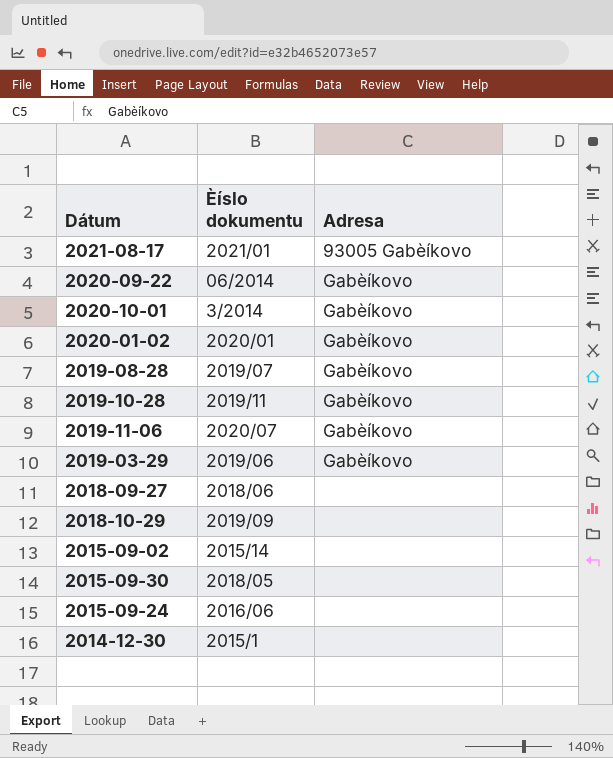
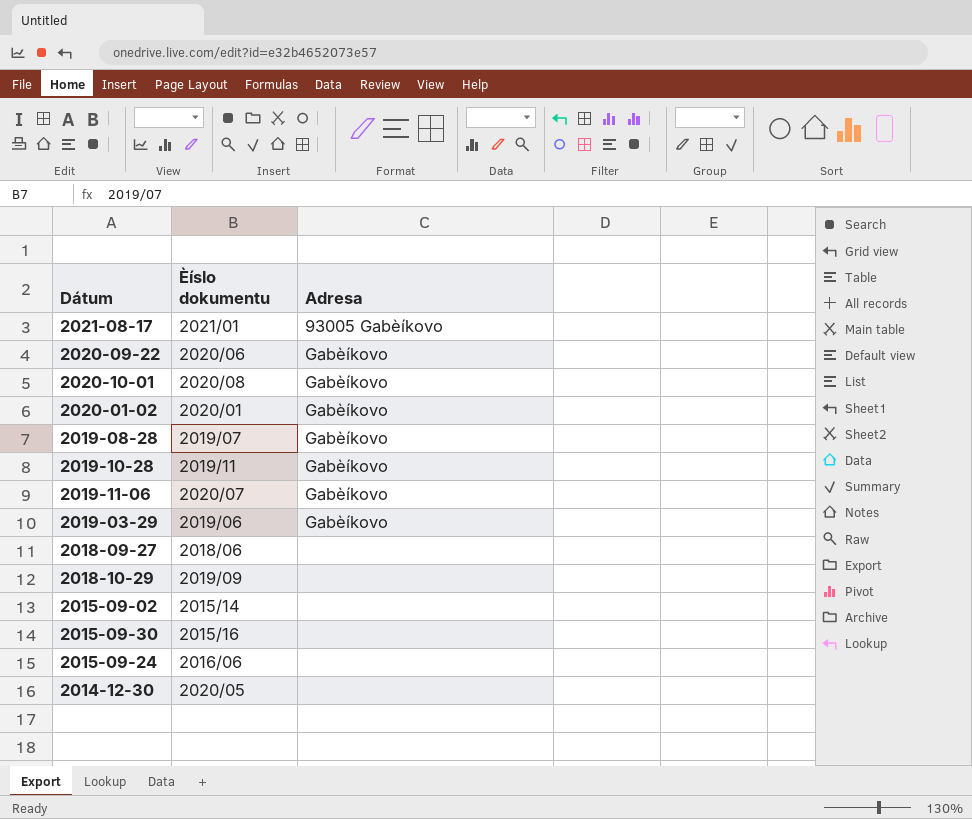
2020-09-22 | Èíslo dokumentu: 06/2014 -> 2020/06
2020-10-01 | Èíslo dokumentu: 3/2014 -> 2020/08
2015-09-30 | Èíslo dokumentu: 2018/05 -> 2015/16
2014-12-30 | Èíslo dokumentu: 2015/1 -> 2020/05

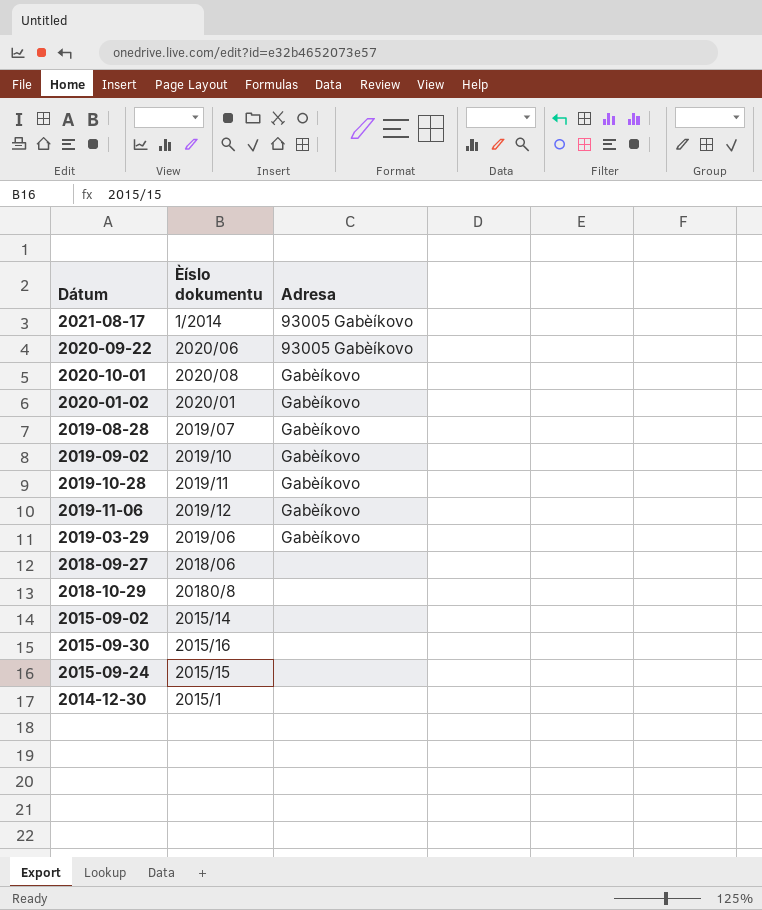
2021-08-17 | Èíslo dokumentu: 2021/01 -> 1/2014
2020-09-22 | Adresa: Gabèíkovo -> 93005 Gabèíkovo
row 2019-09-02: none -> 2019/10 | Gabèíkovo
2019-11-06 | Èíslo dokumentu: 2020/07 -> 2019/12
2018-10-29 | Èíslo dokumentu: 2019/09 -> 20180/8
2015-09-24 | Èíslo dokumentu: 2016/06 -> 2015/15
2014-12-30 | Èíslo dokumentu: 2020/05 -> 2015/1

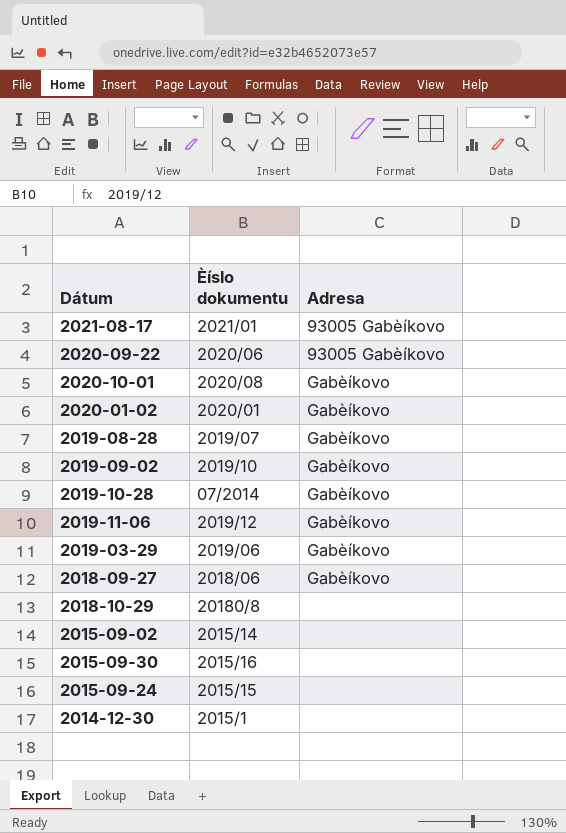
2021-08-17 | Èíslo dokumentu: 1/2014 -> 2021/01
2019-10-28 | Èíslo dokumentu: 2019/11 -> 07/2014
2018-09-27 | Adresa: none -> Gabèíkovo

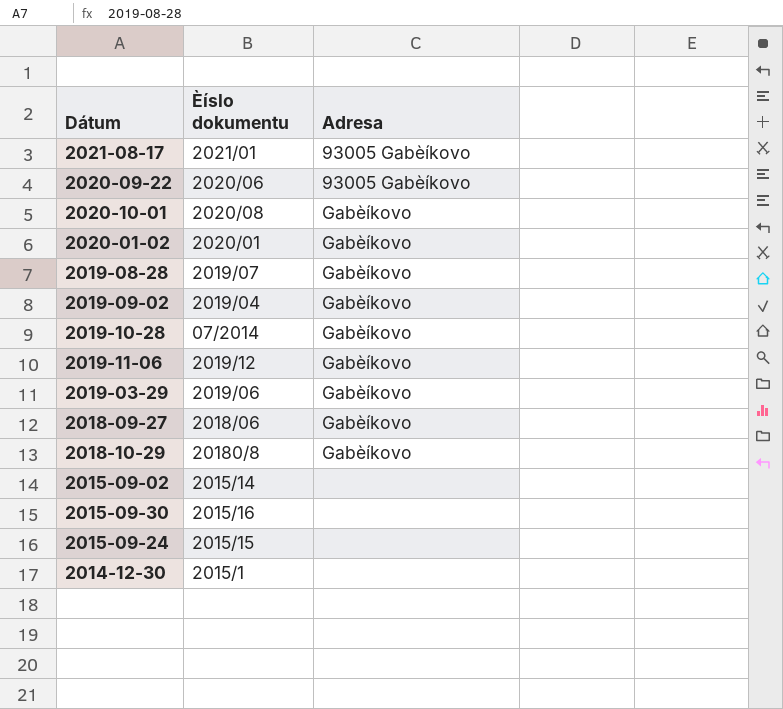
2019-09-02 | Èíslo dokumentu: 2019/10 -> 2019/04
2018-10-29 | Adresa: none -> Gabèíkovo

